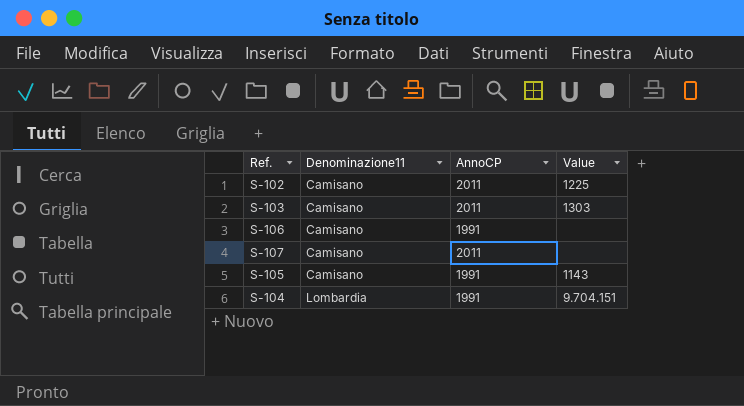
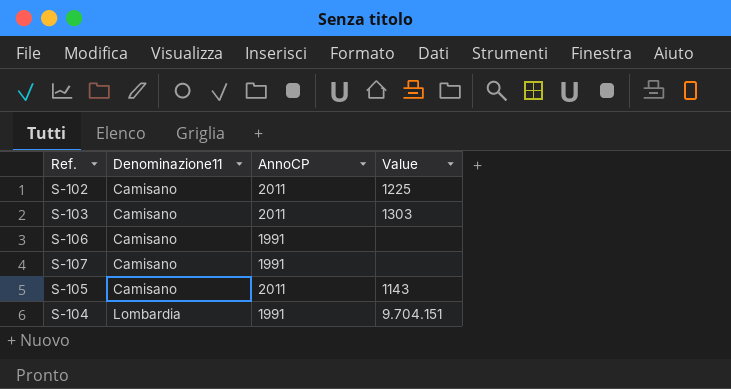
S-107 | AnnoCP: 2011 -> 1991
S-105 | AnnoCP: 1991 -> 2011

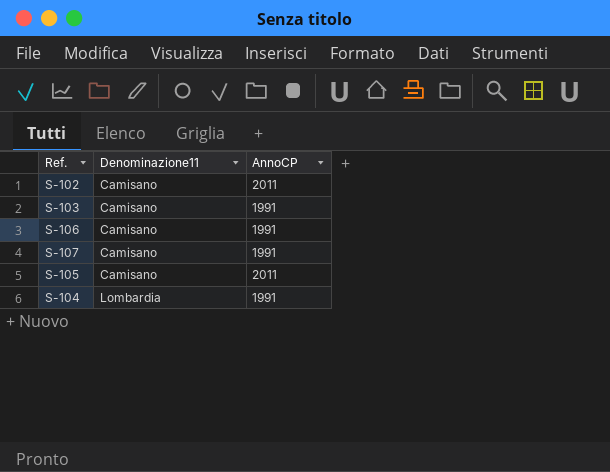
column Value | position: 4 -> none
S-103 | AnnoCP: 2011 -> 1991

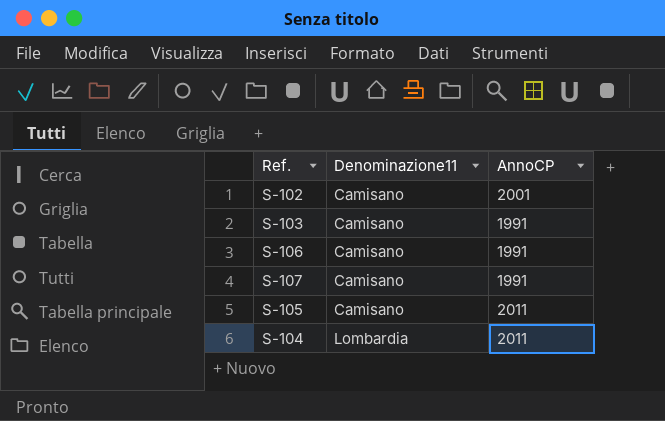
S-102 | AnnoCP: 2011 -> 2001
S-104 | AnnoCP: 1991 -> 2011

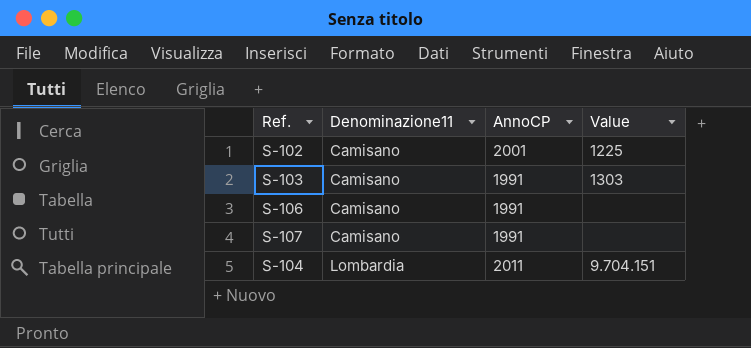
column Value | position: none -> 4
row S-105: Camisano | 2011 -> none

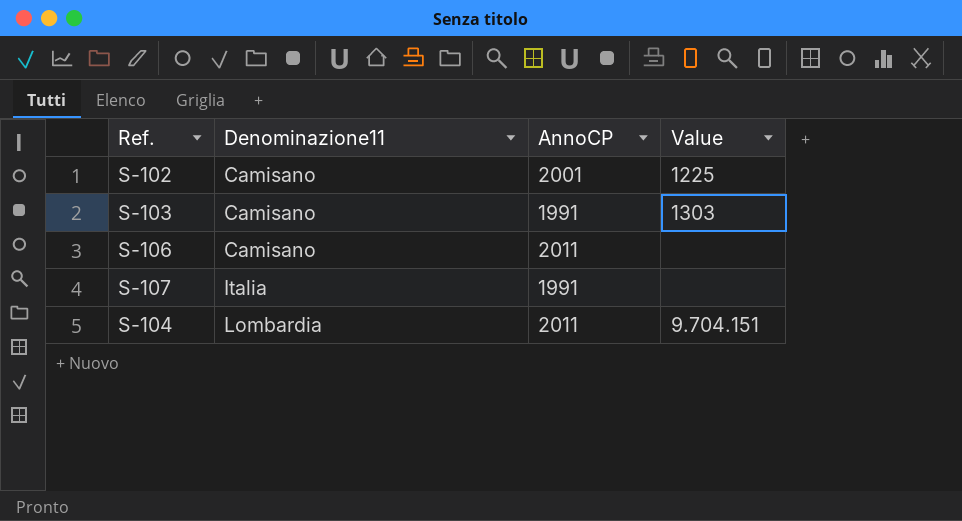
S-106 | AnnoCP: 1991 -> 2011
S-107 | Denominazione11: Camisano -> Italia

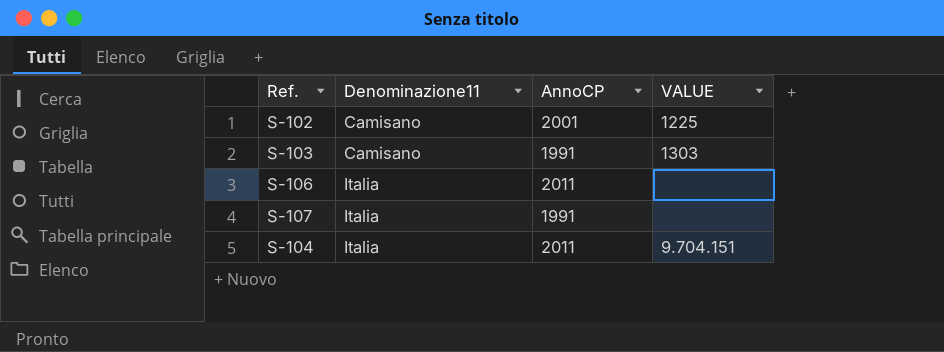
column name: Value -> VALUE
S-106 | Denominazione11: Camisano -> Italia
S-104 | Denominazione11: Lombardia -> Italia

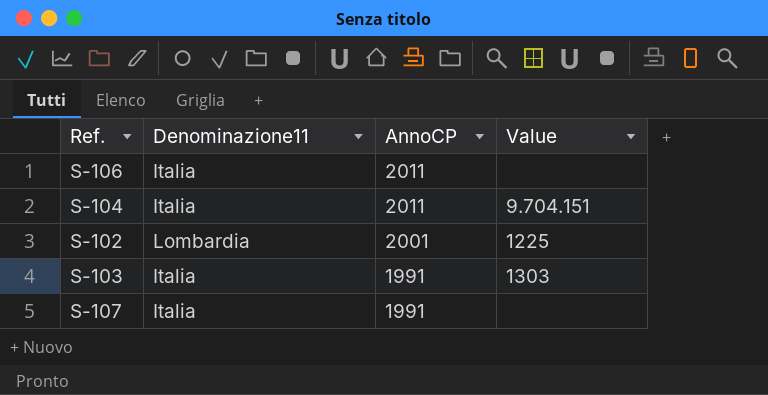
row order: Denominazione11 ascending -> AnnoCP descending
column name: VALUE -> Value
S-102 | Denominazione11: Camisano -> Lombardia
S-103 | Denominazione11: Camisano -> Italia

